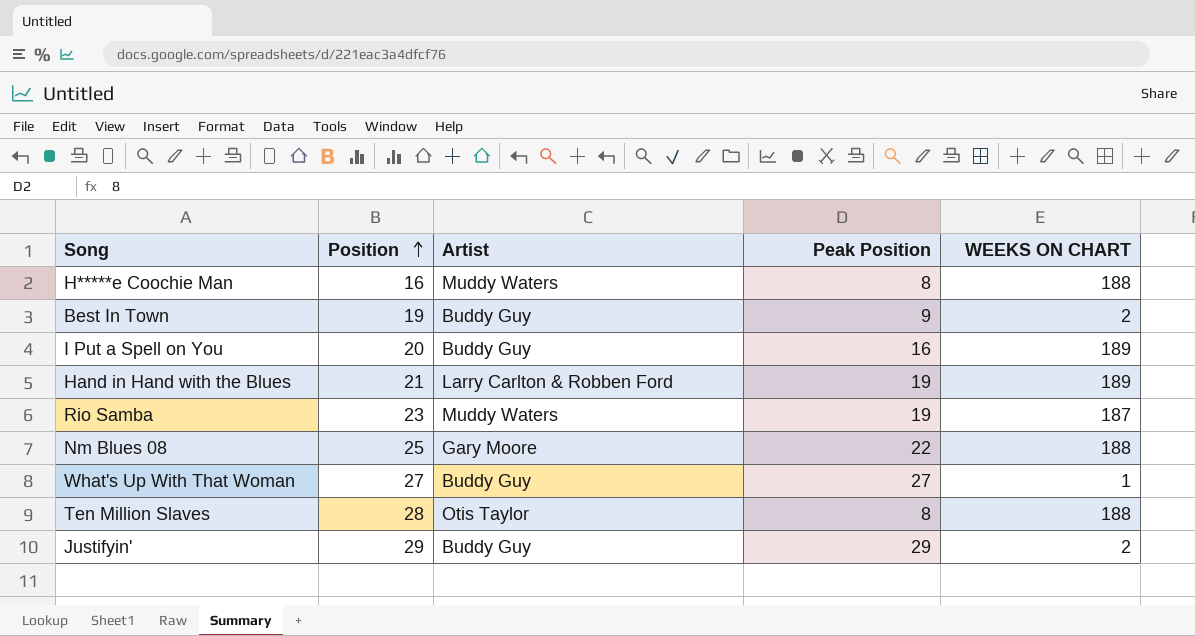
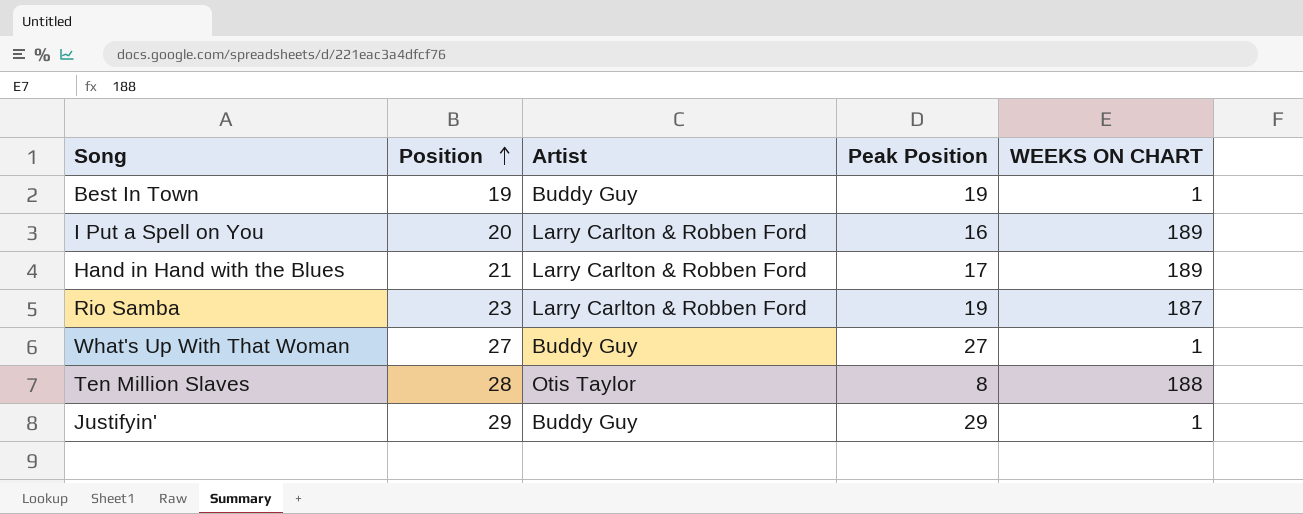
row H*****e Coochie Man: 16 | Muddy Waters | 8 | 188 -> none
row Nm Blues 08: 25 | Gary Moore | 22 | 188 -> none
Best In Town | Peak Position: 9 -> 19
Best In Town | WEEKS ON CHART: 2 -> 1
I Put a Spell on You | Artist: Buddy Guy -> Larry Carlton & Robben Ford
Hand in Hand with the Blues | Peak Position: 19 -> 17
Rio Samba | Artist: Muddy Waters -> Larry Carlton & Robben Ford
Justifyin' | WEEKS ON CHART: 2 -> 1

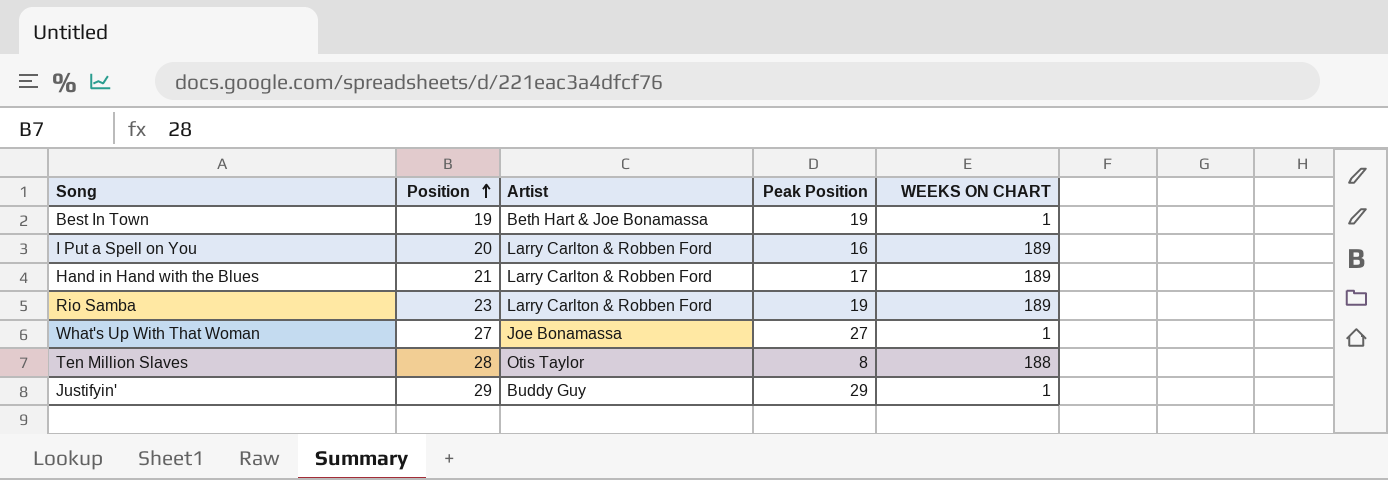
Best In Town | Artist: Buddy Guy -> Beth Hart & Joe Bonamassa
Rio Samba | WEEKS ON CHART: 187 -> 189
What's Up With That Woman | Artist: Buddy Guy -> Joe Bonamassa

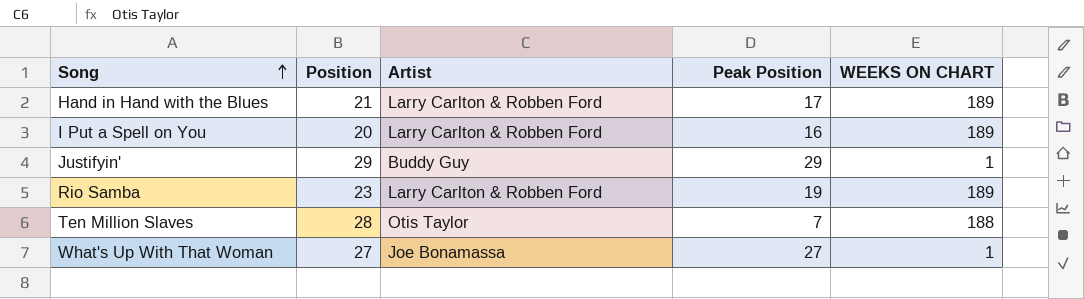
row order: Position ascending -> Song ascending
row Best In Town: 19 | Beth Hart & Joe Bonamassa | 19 | 1 -> none
Ten Million Slaves | Peak Position: 8 -> 7

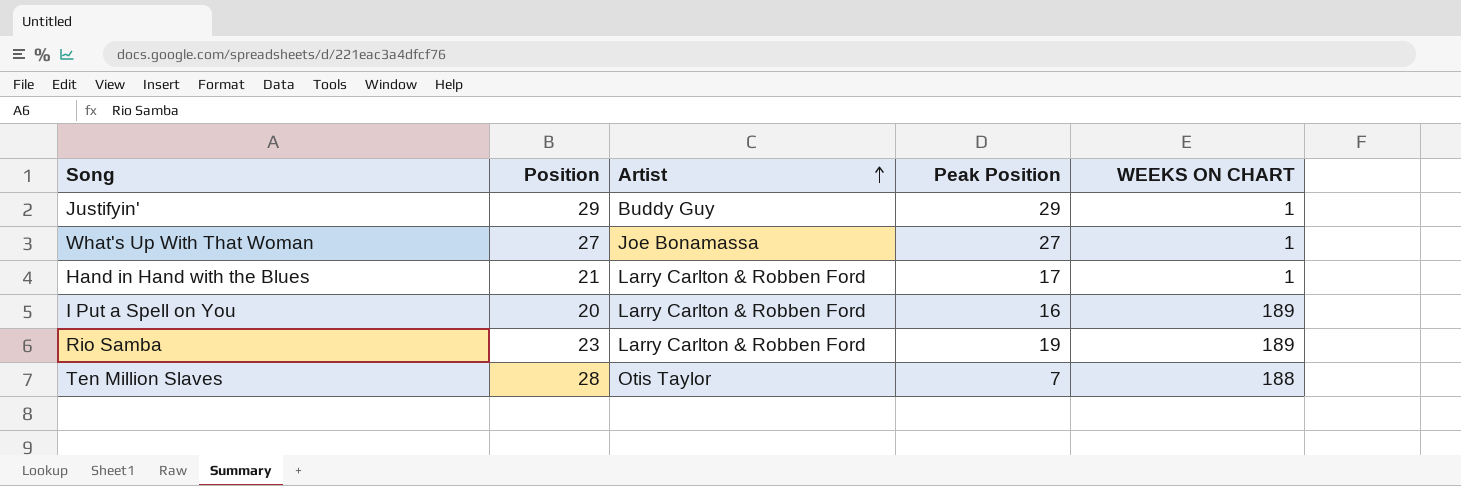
row order: Song ascending -> Artist ascending
Hand in Hand with the Blues | WEEKS ON CHART: 189 -> 1

